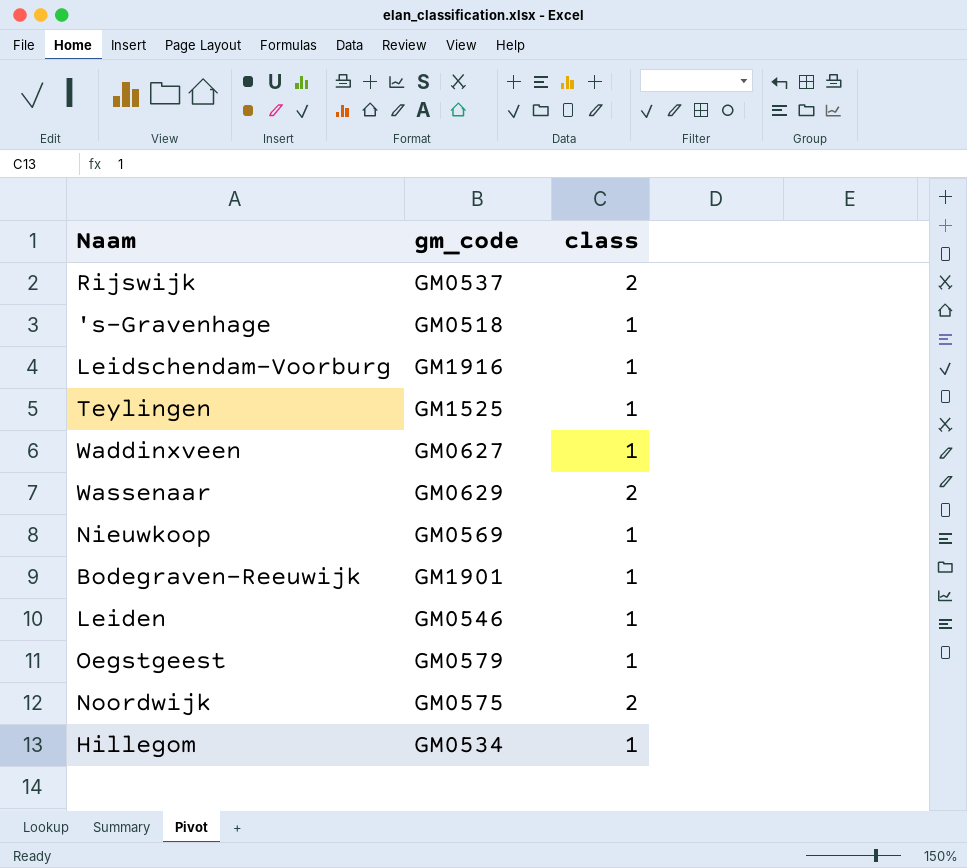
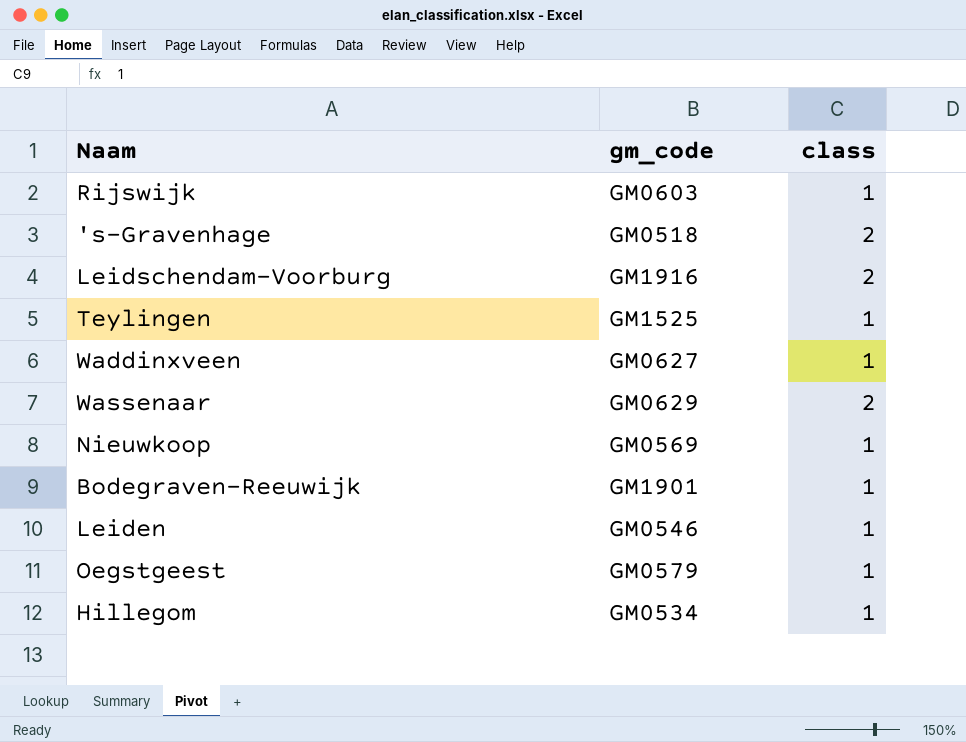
row Noordwijk: GM0575 | 2 -> none
Rijswijk | gm_code: GM0537 -> GM0603
Rijswijk | class: 2 -> 1
's-Gravenhage | class: 1 -> 2
Leidschendam-Voorburg | class: 1 -> 2

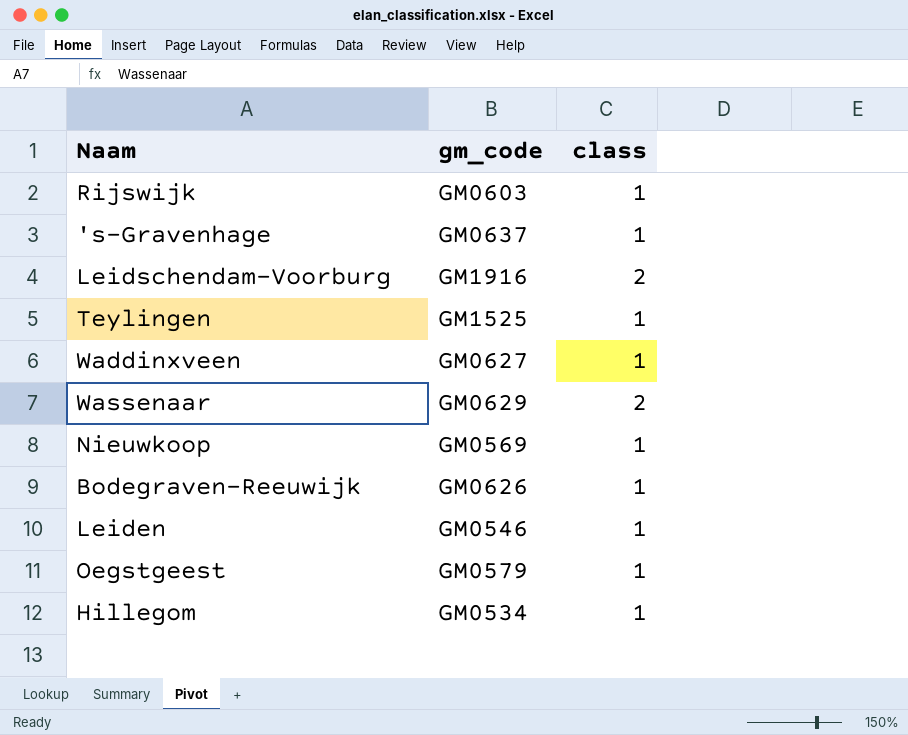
's-Gravenhage | gm_code: GM0518 -> GM0637
's-Gravenhage | class: 2 -> 1
Bodegraven-Reeuwijk | gm_code: GM1901 -> GM0626

